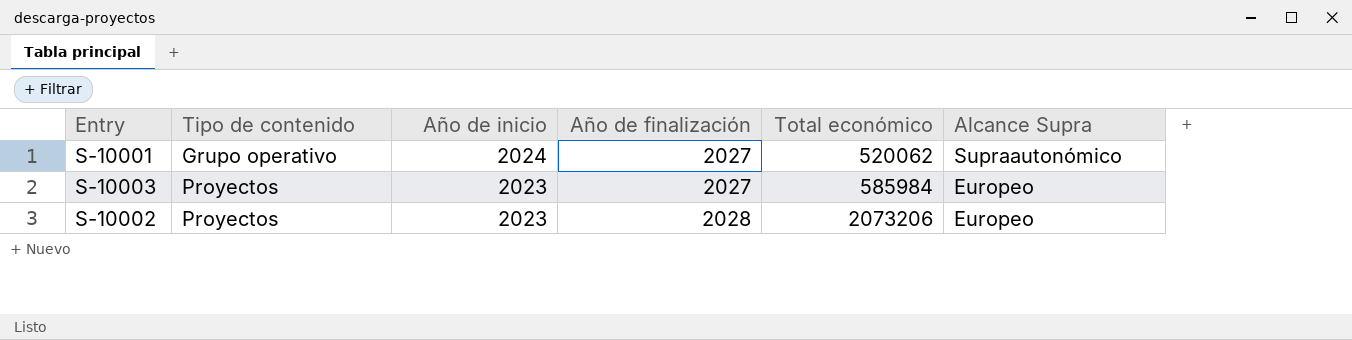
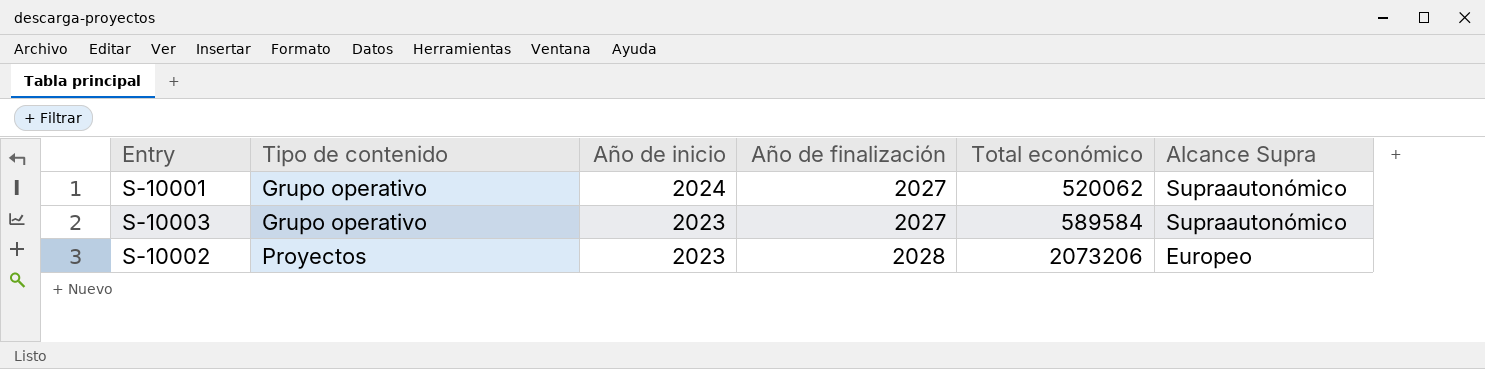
S-10003 | Tipo de contenido: Proyectos -> Grupo operativo
S-10003 | Total económico: 585984 -> 589584
S-10003 | Alcance Supra: Europeo -> Supraautonómico

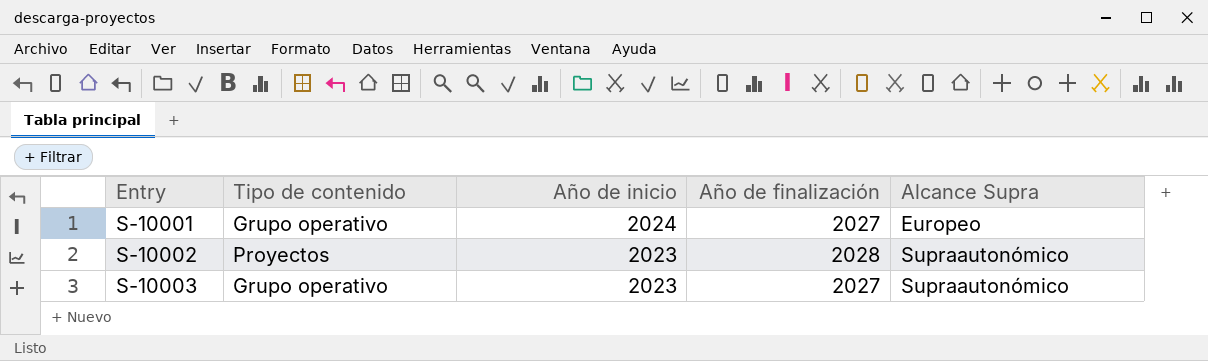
row order: Tipo de contenido ascending -> Entry ascending
column Total económico | position: 5 -> none
S-10001 | Alcance Supra: Supraautonómico -> Europeo
S-10002 | Alcance Supra: Europeo -> Supraautonómico

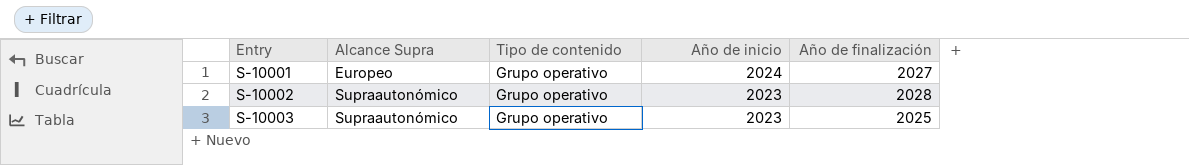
column Alcance Supra | position: 5 -> 2
S-10002 | Tipo de contenido: Proyectos -> Grupo operativo
S-10003 | Año de finalización: 2027 -> 2025

